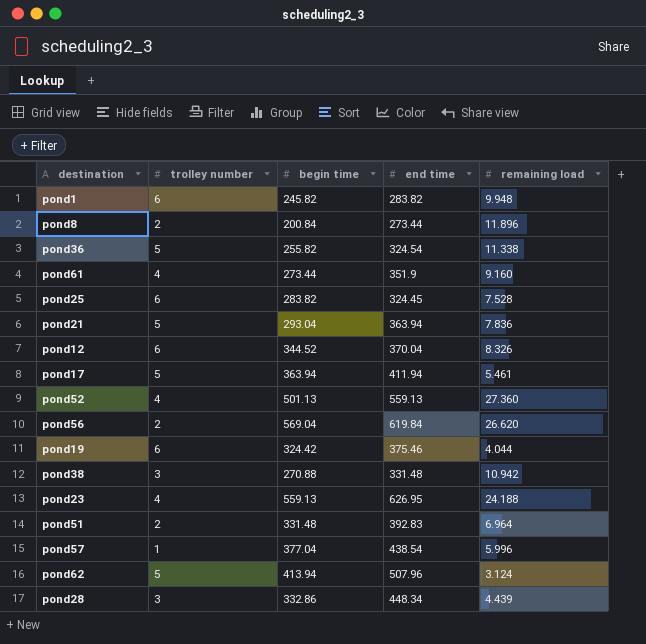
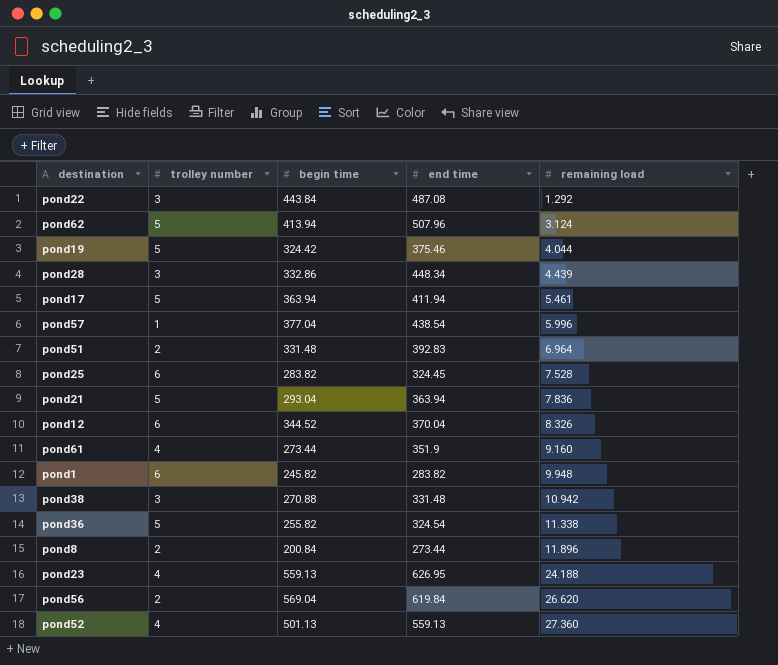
row order: none -> remaining load ascending
row pond22: none -> 3 | 443.84 | 487.08 | 1.292
pond19 | trolley number: 6 -> 5

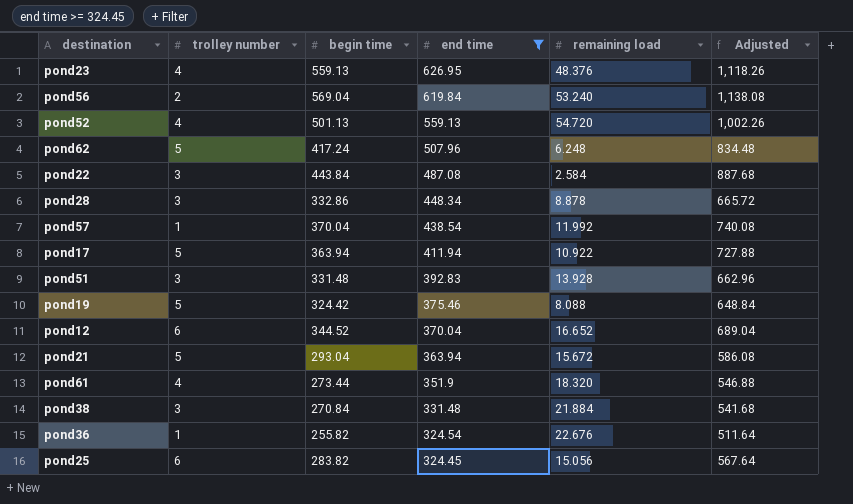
filter: none -> end time >= 324.45
row order: remaining load ascending -> end time descending
column Adjusted | formula: none -> [begin time] * 2
pond23 | remaining load: 24.188 -> 48.376
pond56 | remaining load: 26.620 -> 53.240
pond52 | remaining load: 27.360 -> 54.720
pond62 | begin time: 413.94 -> 417.24
pond62 | remaining load: 3.124 -> 6.248
pond22 | remaining load: 1.292 -> 2.584
pond28 | remaining load: 4.439 -> 8.878
pond57 | begin time: 377.04 -> 370.04
pond57 | remaining load: 5.996 -> 11.992
pond17 | remaining load: 5.461 -> 10.922
pond51 | trolley number: 2 -> 3
pond51 | remaining load: 6.964 -> 13.928
pond19 | remaining load: 4.044 -> 8.088
pond12 | remaining load: 8.326 -> 16.652
pond21 | remaining load: 7.836 -> 15.672
pond61 | remaining load: 9.160 -> 18.320
pond38 | begin time: 270.88 -> 270.84
pond38 | remaining load: 10.942 -> 21.884
pond36 | trolley number: 5 -> 1
pond36 | remaining load: 11.338 -> 22.676
pond25 | remaining load: 7.528 -> 15.056

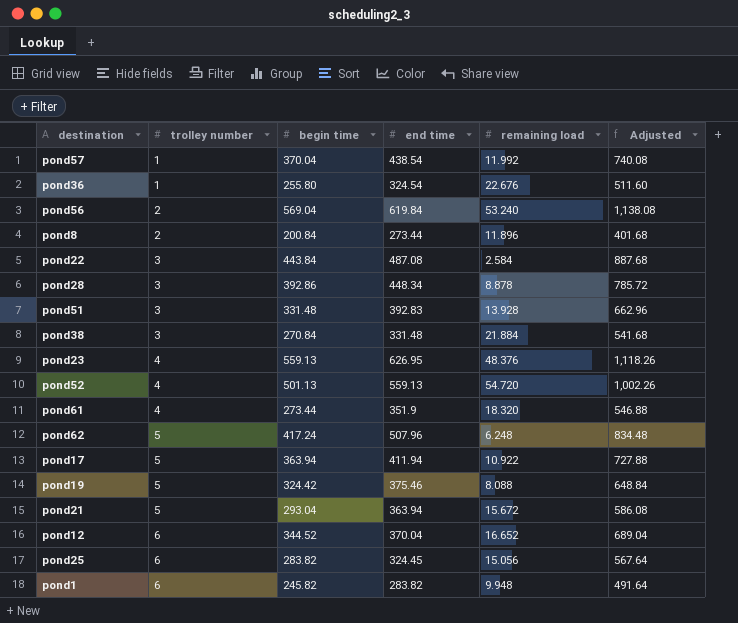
filter: end time >= 324.45 -> none
row order: end time descending -> trolley number ascending
pond36 | begin time: 255.82 -> 255.80
pond36 | Adjusted: 511.64 -> 511.60
pond28 | begin time: 332.86 -> 392.86
pond28 | Adjusted: 665.72 -> 785.72

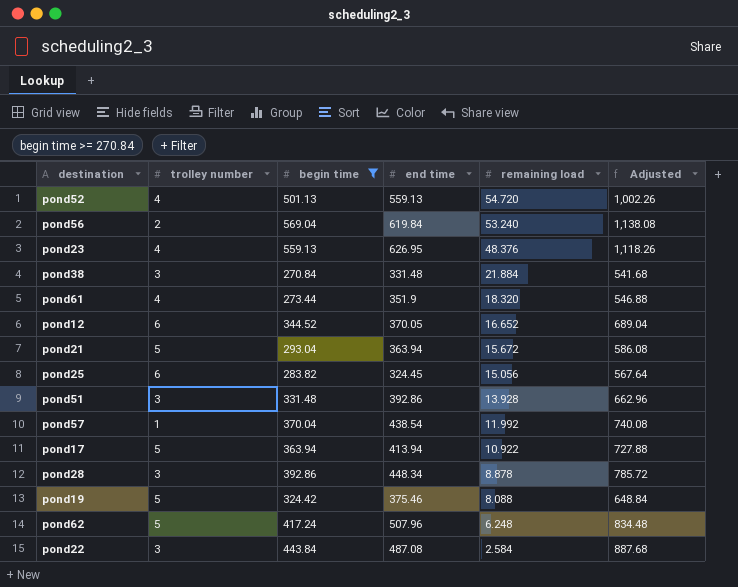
filter: none -> begin time >= 270.84
row order: trolley number ascending -> remaining load descending
pond12 | end time: 370.04 -> 370.05
pond51 | end time: 392.83 -> 392.86
pond17 | end time: 411.94 -> 413.94

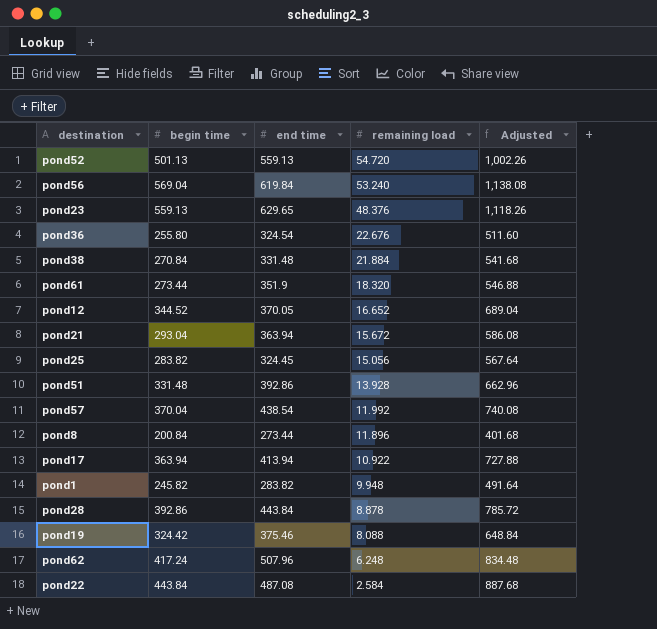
filter: begin time >= 270.84 -> none
column trolley number | position: 2 -> none
pond23 | end time: 626.95 -> 629.65
pond28 | end time: 448.34 -> 443.84

